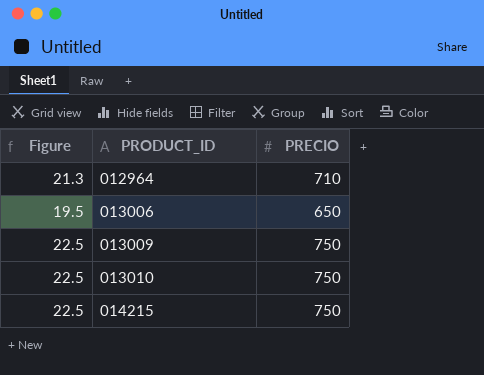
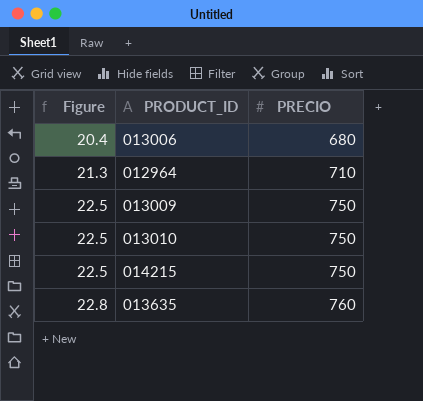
row order: PRODUCT_ID ascending -> Figure ascending
013006 | Figure: 19.5 -> 20.4
013006 | PRECIO: 650 -> 680
row 013635: none -> 22.8 | 760

